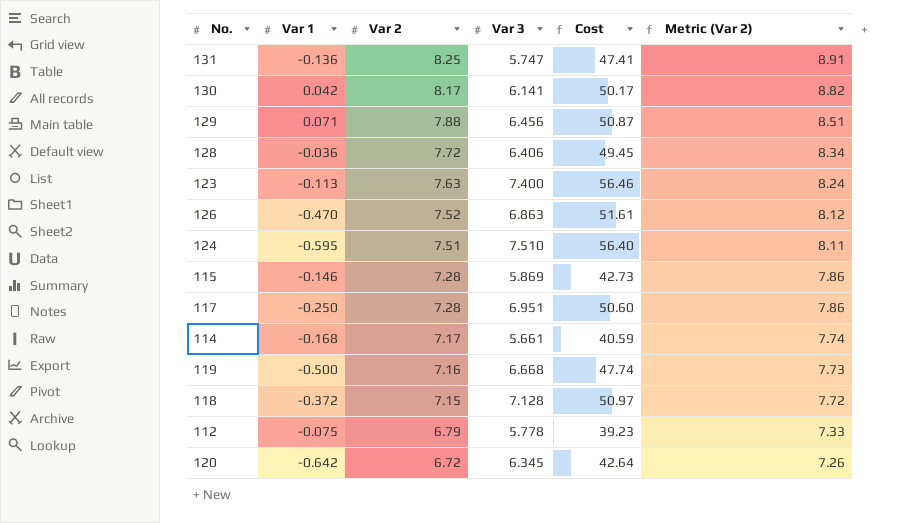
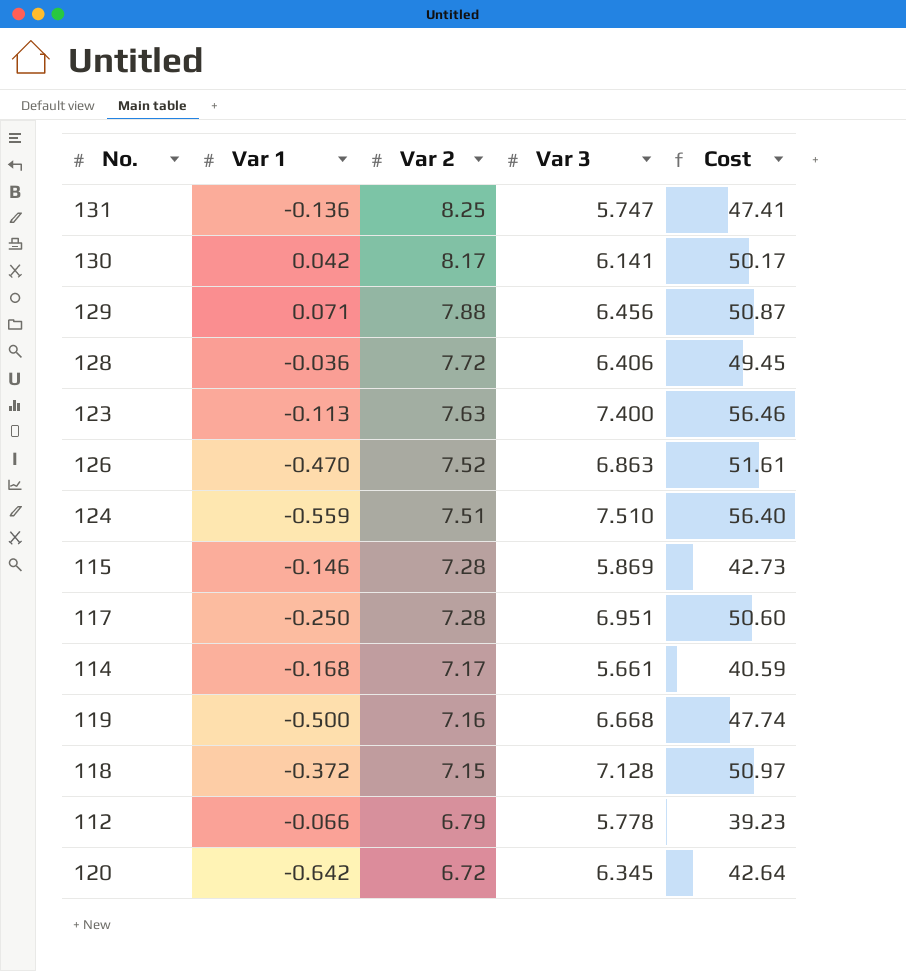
column Metric (Var 2) | formula: [Var 2] * 1.08 -> none
124 | Var 1: -0.595 -> -0.559
112 | Var 1: -0.075 -> -0.066

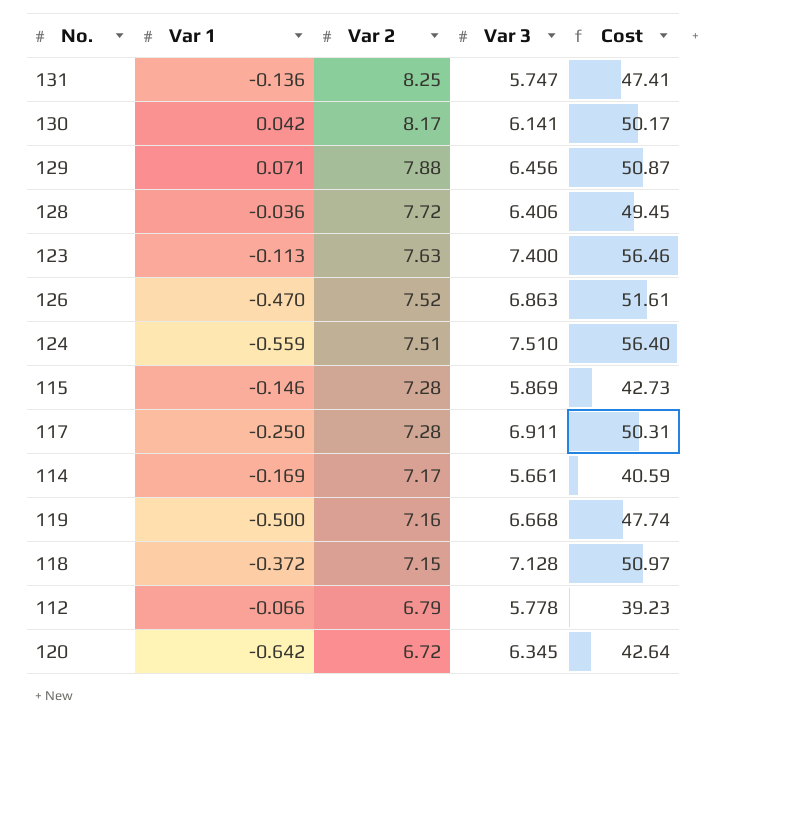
117 | Var 3: 6.951 -> 6.911
117 | Cost: 50.60 -> 50.31
114 | Var 1: -0.168 -> -0.169

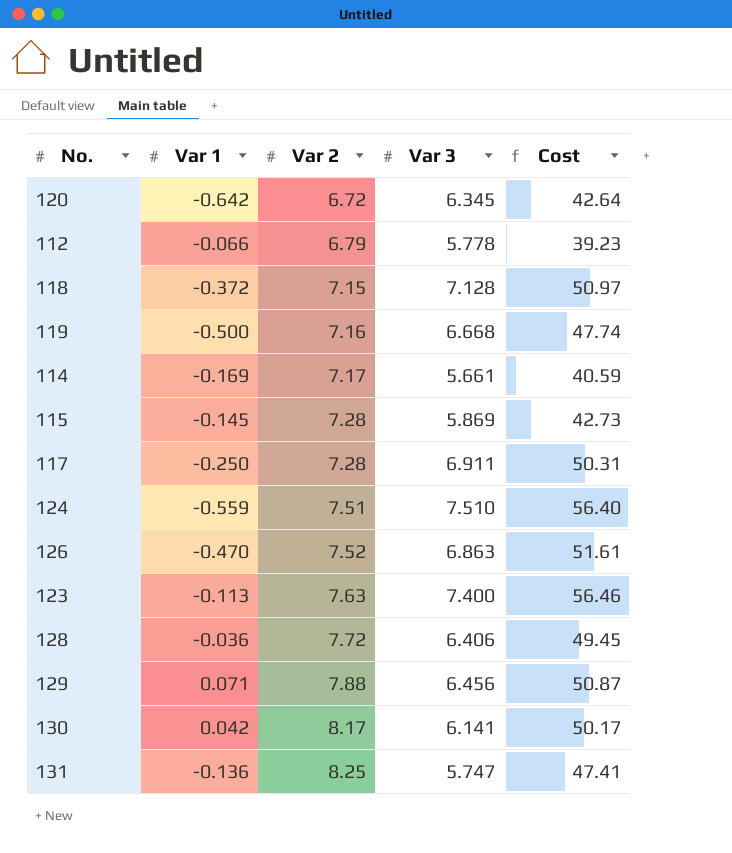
row order: Var 2 descending -> Var 2 ascending
115 | Var 1: -0.146 -> -0.145

